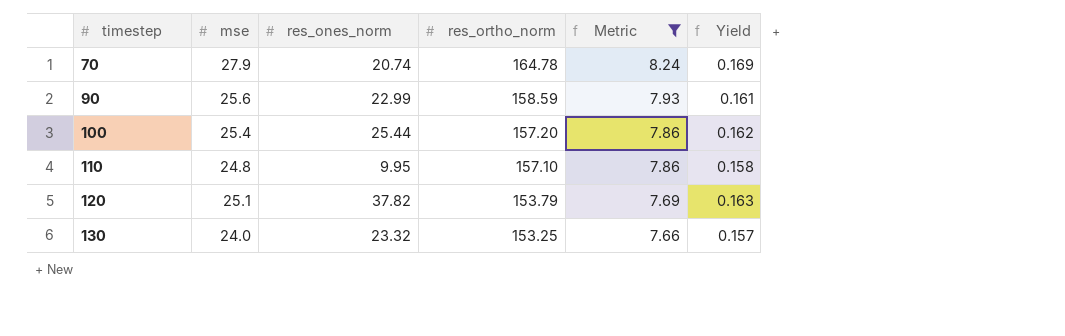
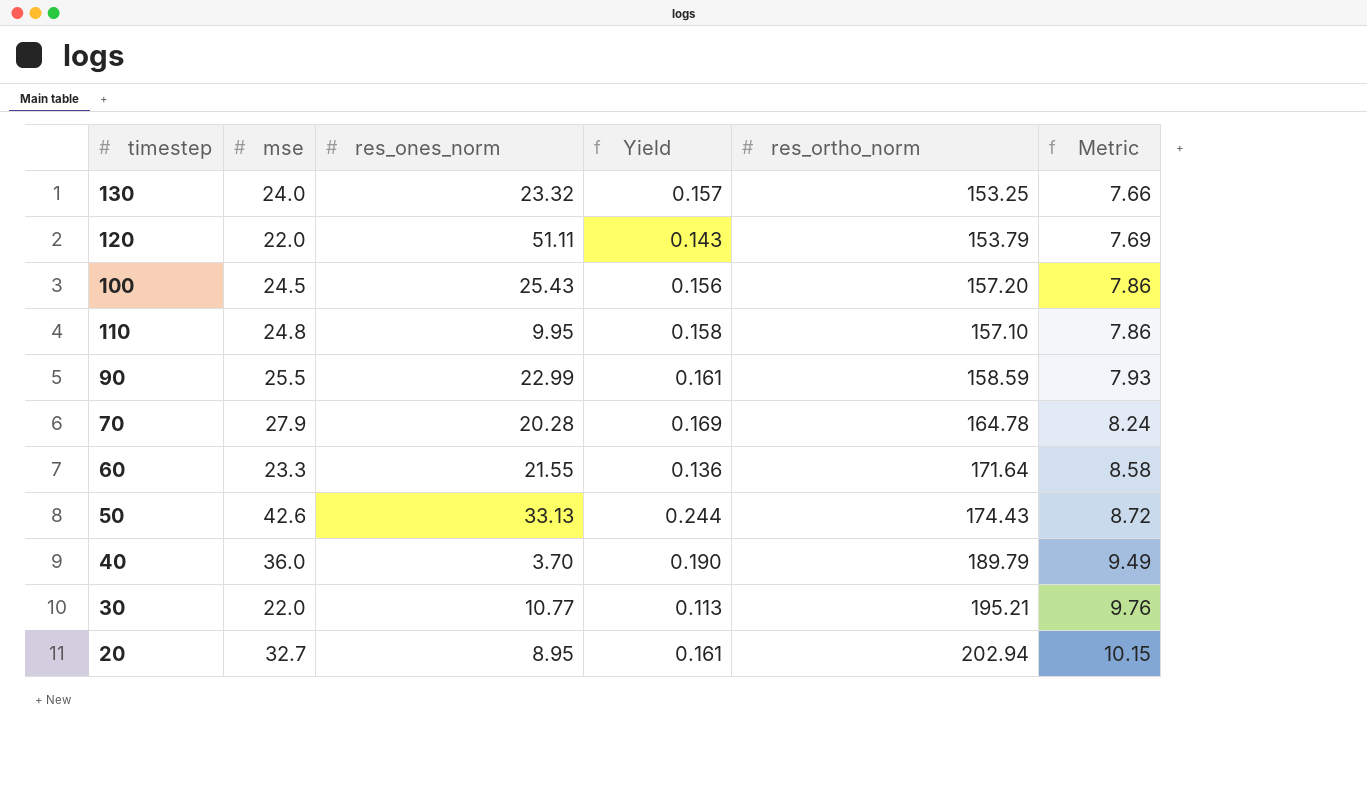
filter: Metric <= 8.24 -> none
row order: timestep ascending -> Metric ascending
column Yield | position: 6 -> 4
120 | mse: 25.1 -> 22.0
120 | res_ones_norm: 37.82 -> 51.11
120 | Yield: 0.163 -> 0.143
100 | mse: 25.4 -> 24.5
100 | res_ones_norm: 25.44 -> 25.43
100 | Yield: 0.162 -> 0.156
90 | mse: 25.6 -> 25.5
70 | res_ones_norm: 20.74 -> 20.28

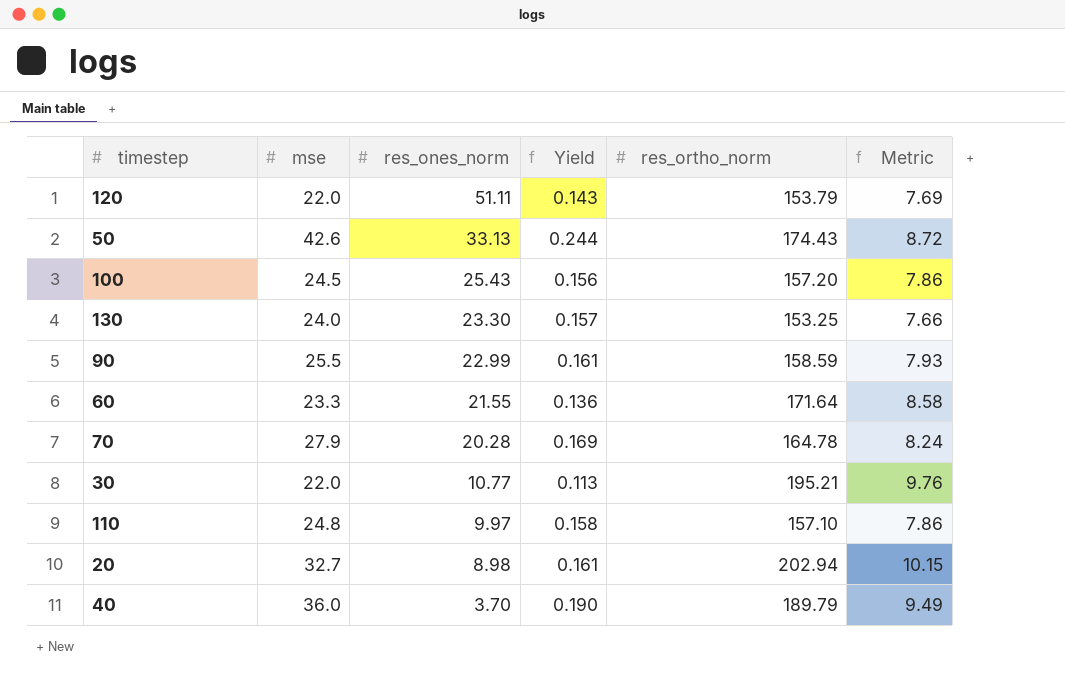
row order: Metric ascending -> res_ones_norm descending
130 | res_ones_norm: 23.32 -> 23.30
110 | res_ones_norm: 9.95 -> 9.97
20 | res_ones_norm: 8.95 -> 8.98

